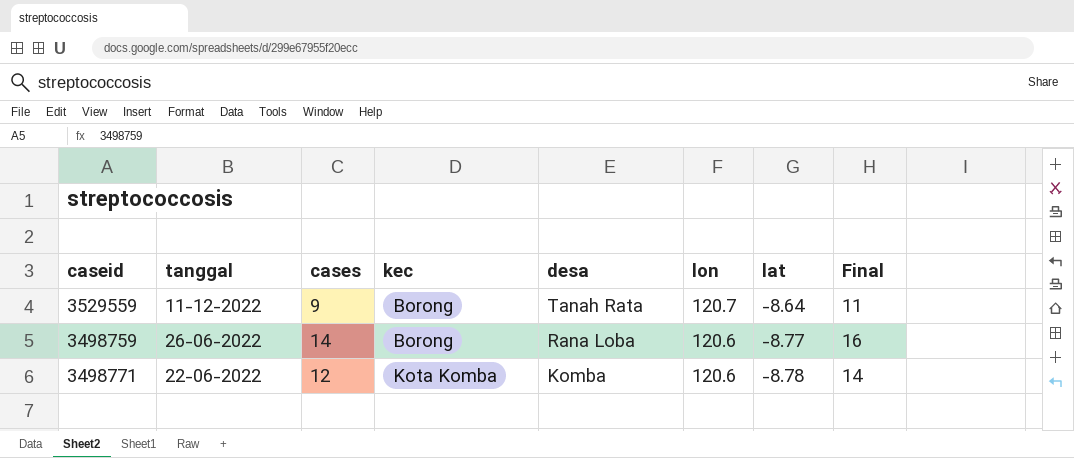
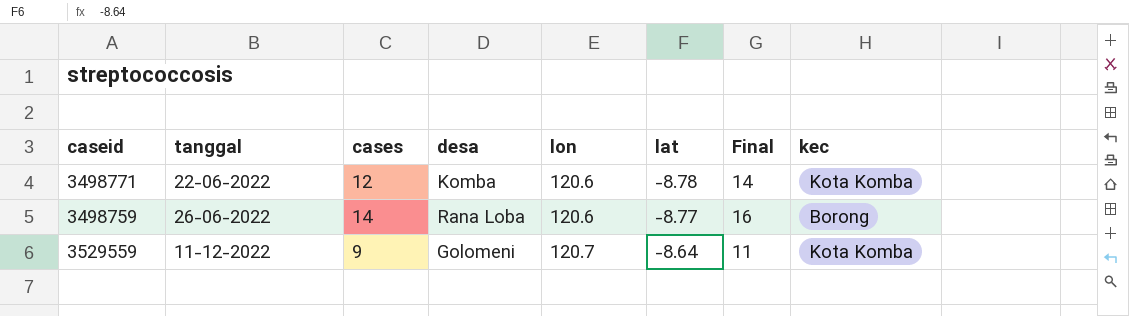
row order: tanggal descending -> tanggal ascending
column kec | position: 4 -> 8
3529559 | desa: Tanah Rata -> Golomeni
3529559 | kec: Borong -> Kota Komba

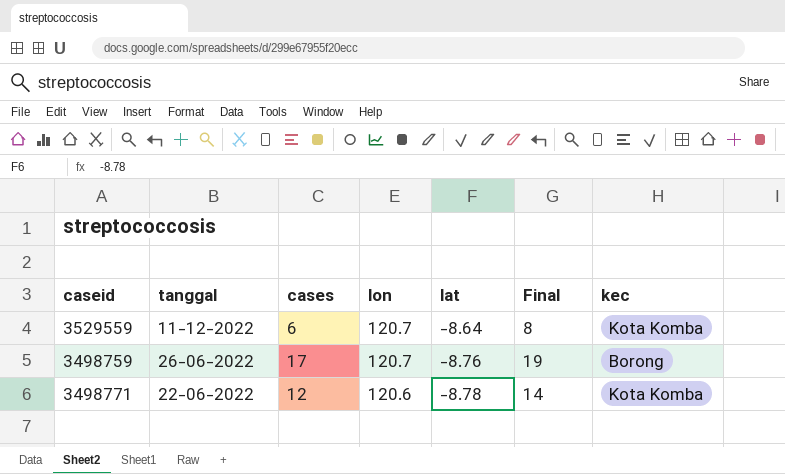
row order: tanggal ascending -> tanggal descending
column desa | position: 4 -> none
3529559 | cases: 9 -> 6
3529559 | Final: 11 -> 8
3498759 | cases: 14 -> 17
3498759 | lon: 120.6 -> 120.7
3498759 | lat: -8.77 -> -8.76
3498759 | Final: 16 -> 19

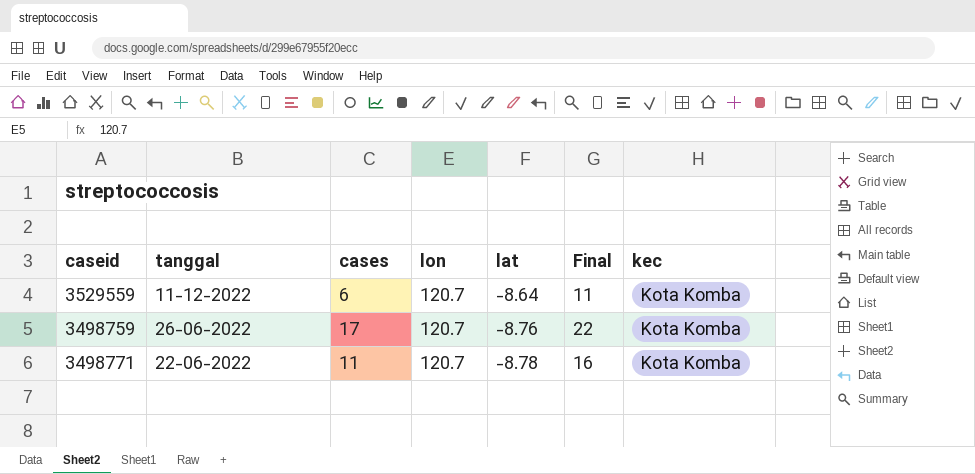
column Final | formula: [cases] + 2 -> [cases] + 5
3498759 | kec: Borong -> Kota Komba
3498771 | cases: 12 -> 11
3498771 | lon: 120.6 -> 120.7

